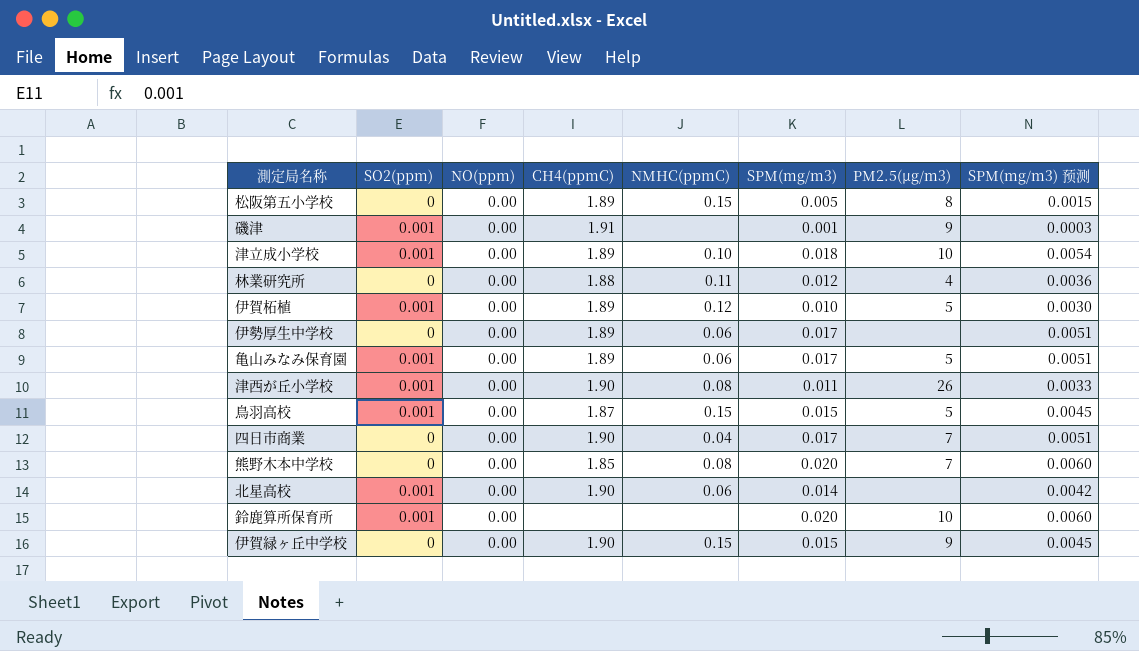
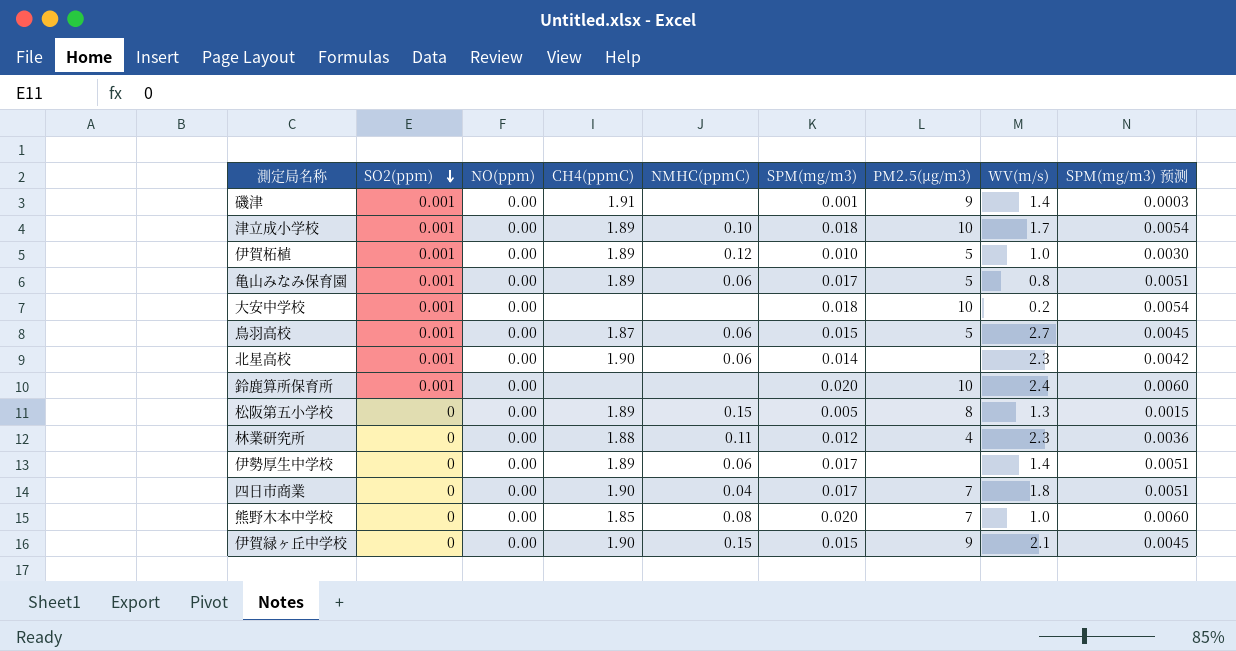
row order: none -> SO2(ppm) descending
column WV(m/s) | position: none -> 8
row 津西が丘小学校: 0.001 | 0.00 | 1.90 | 0.08 | 0.011 | 26 | 0.0033 -> none
row 大安中学校: none -> 0.001 | 0.00 | none | none | 0.018 | 10 | 0.2 | 0.0054
鳥羽高校 | NMHC(ppmC): 0.15 -> 0.06

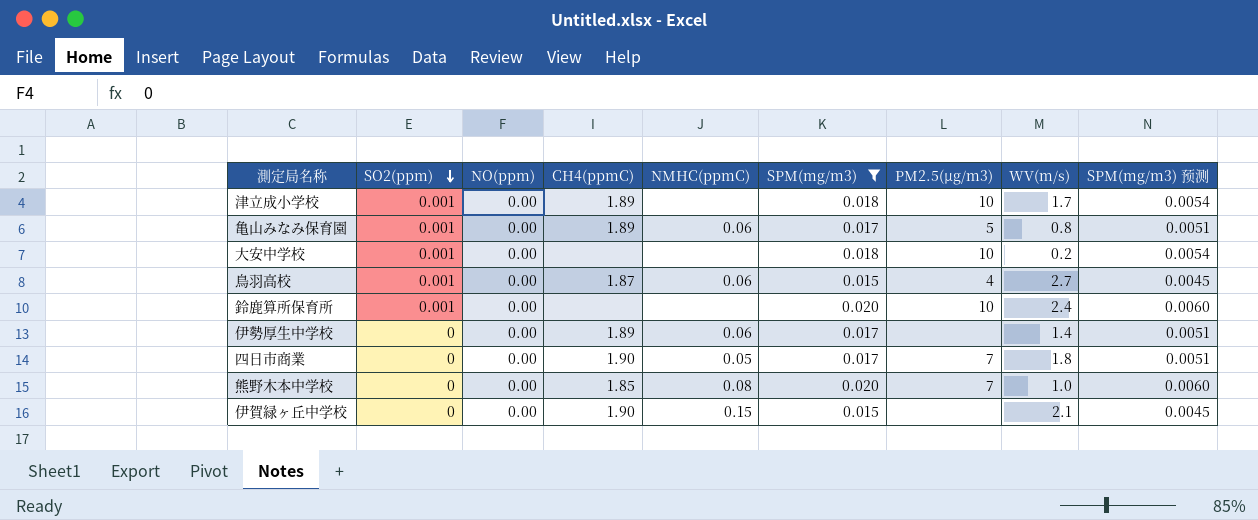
filter: none -> SPM(mg/m3) >= 0.015
津立成小学校 | NMHC(ppmC): 0.10 -> none
鳥羽高校 | PM2.5(μg/m3): 5 -> 4
四日市商業 | NMHC(ppmC): 0.04 -> 0.05
伊賀緑ヶ丘中学校 | PM2.5(μg/m3): 9 -> none

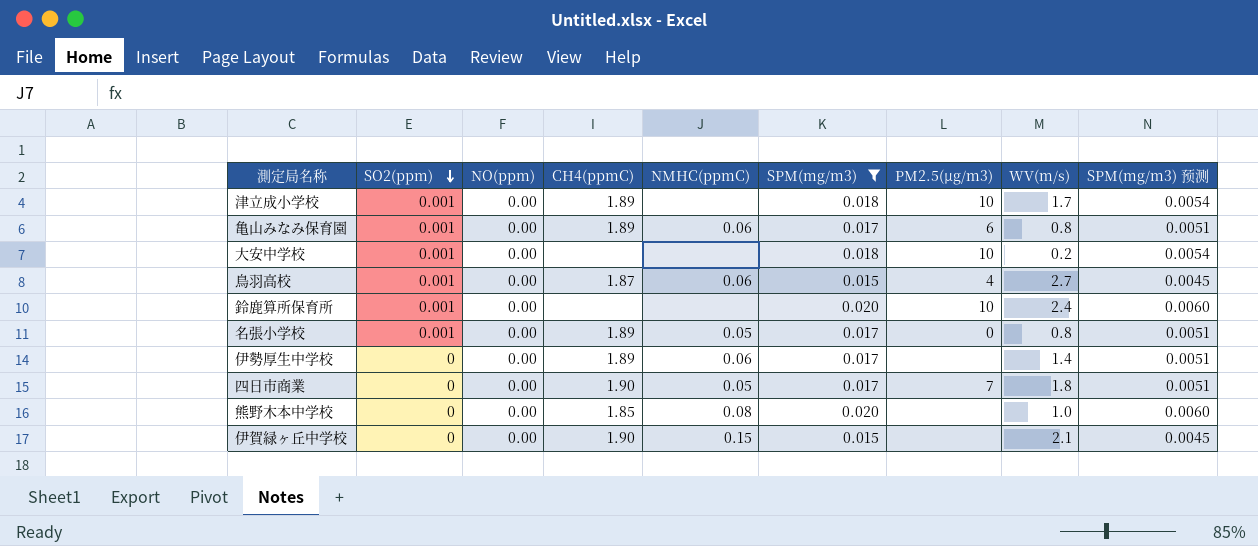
亀山みなみ保育園 | PM2.5(μg/m3): 5 -> 6
row 名張小学校: none -> 0.001 | 0.00 | 1.89 | 0.05 | 0.017 | 0 | 0.8 | 0.0051
熊野木本中学校 | PM2.5(μg/m3): 7 -> none

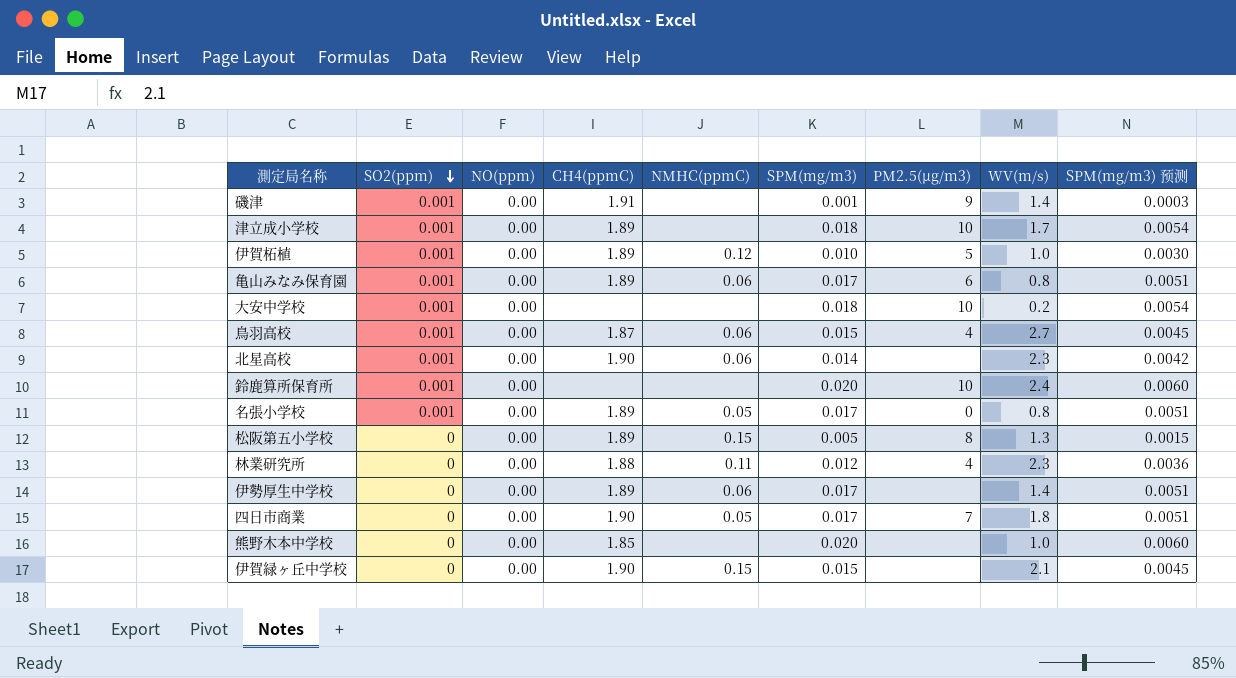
filter: SPM(mg/m3) >= 0.015 -> none
熊野木本中学校 | NMHC(ppmC): 0.08 -> none

